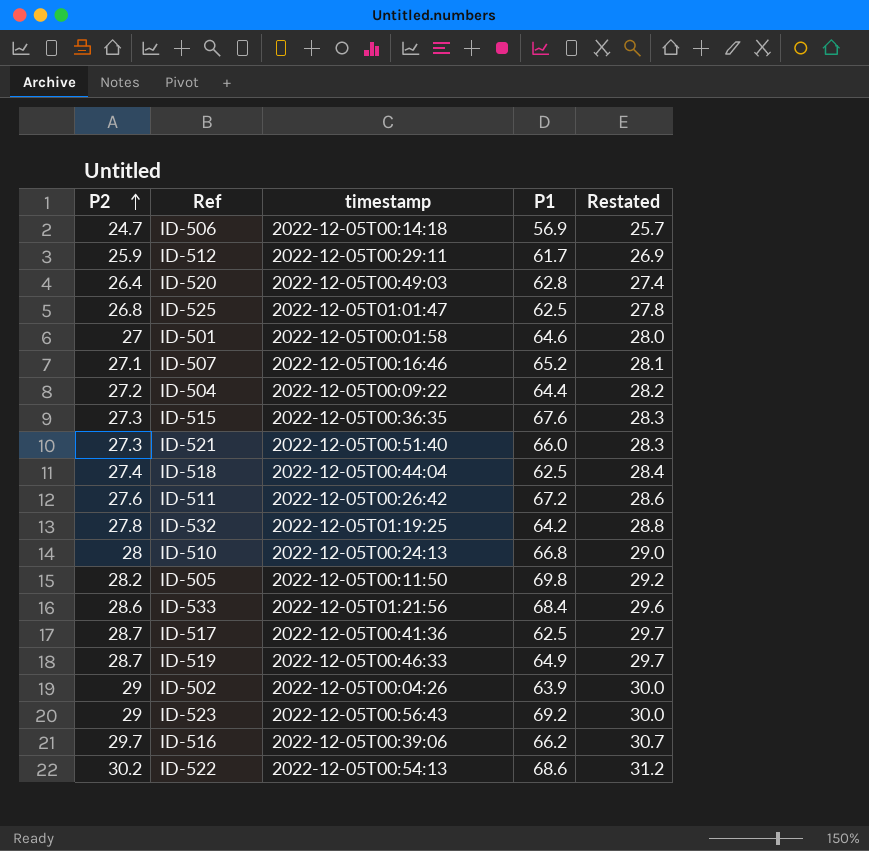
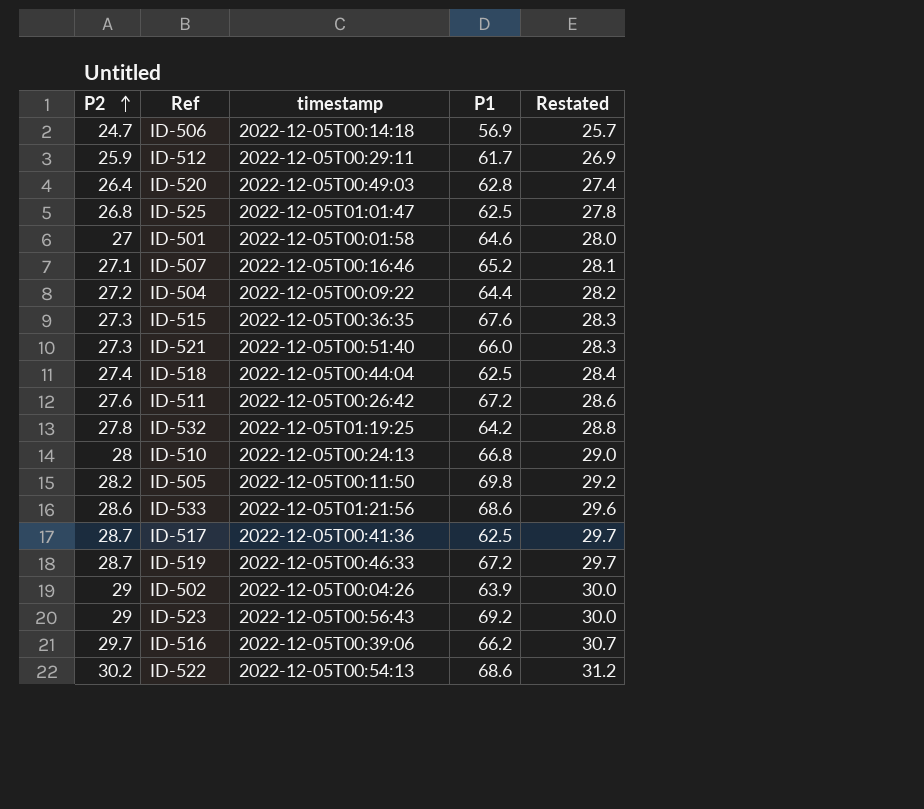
ID-533 | P1: 68.4 -> 68.6
ID-519 | P1: 64.9 -> 67.2

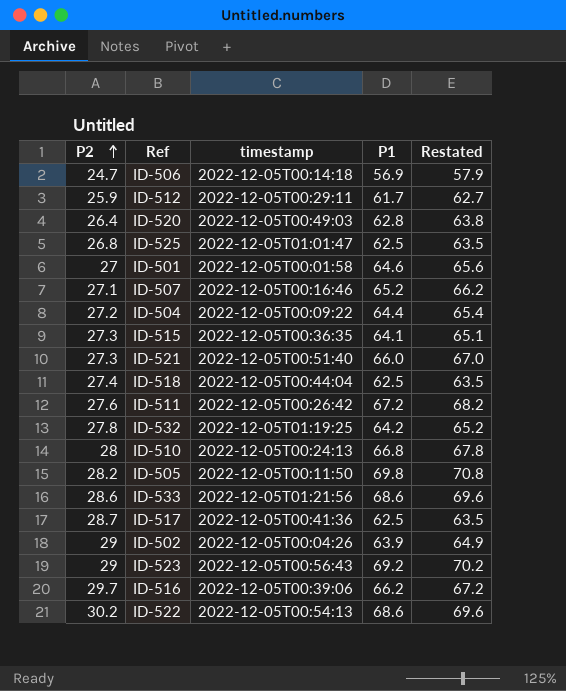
column Restated | formula: [P2] + 1 -> [P1] + 1
row ID-519: 28.7 | 2022-12-05T00:46:33 | 67.2 | 29.7 -> none
ID-515 | P1: 67.6 -> 64.1

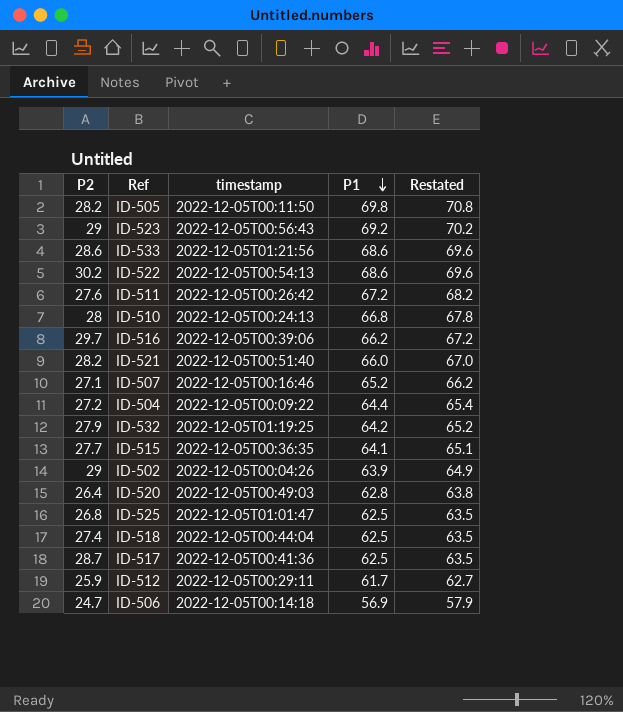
row order: P2 ascending -> P1 descending
row ID-501: 27 | 2022-12-05T00:01:58 | 64.6 | 65.6 -> none
ID-521 | P2: 27.3 -> 28.2
ID-532 | P2: 27.8 -> 27.9
ID-515 | P2: 27.3 -> 27.7

